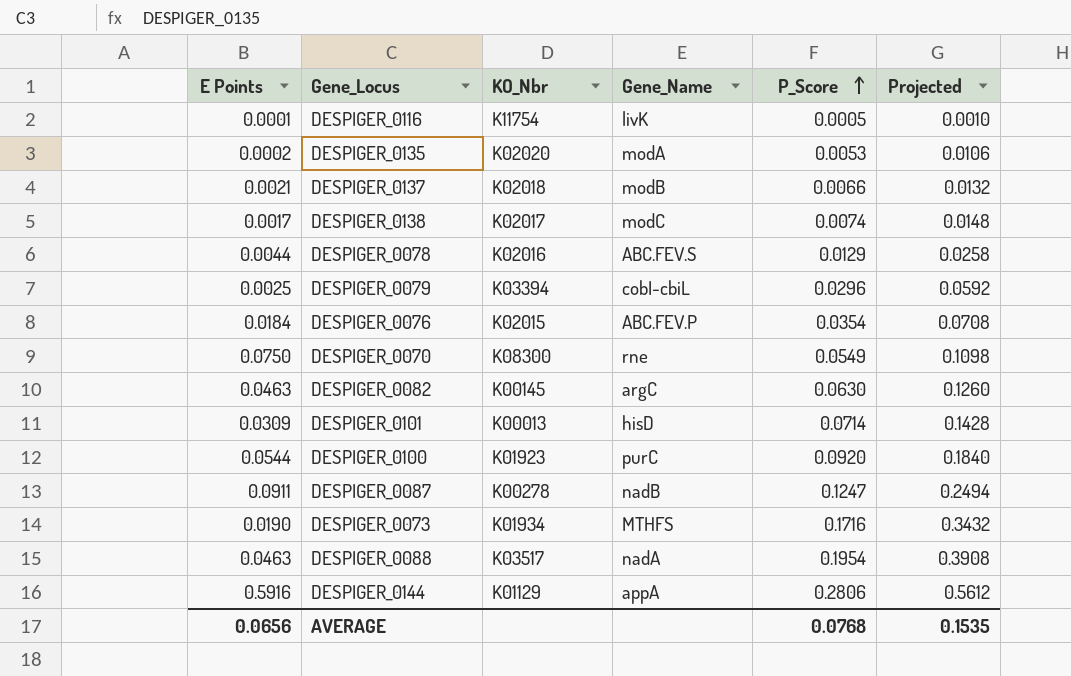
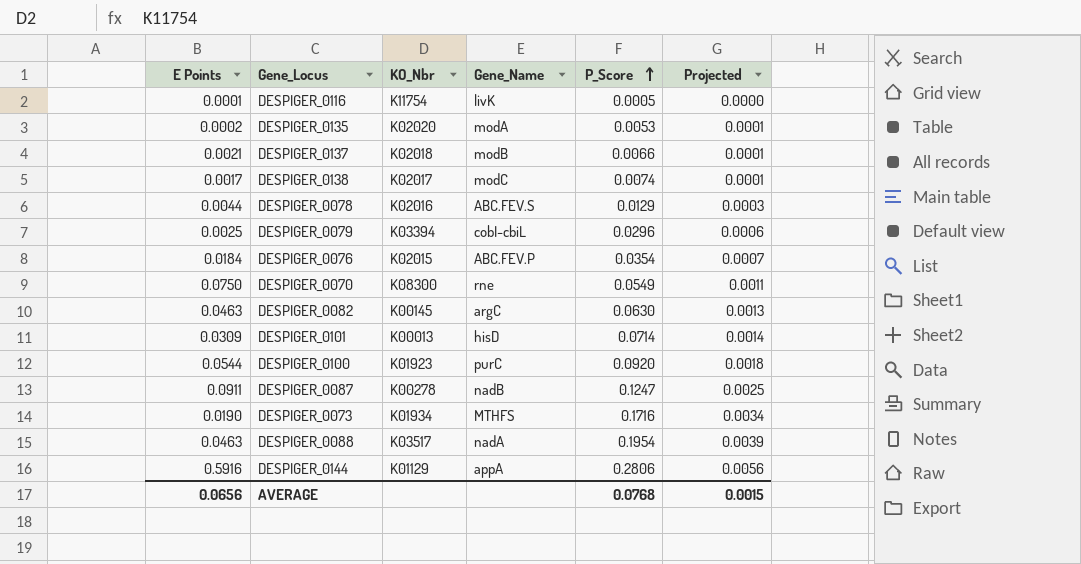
column Projected | formula: [P_Score] * 2 -> [P_Score] * 0.02
AVERAGE | Projected: 0.1535 -> 0.0015

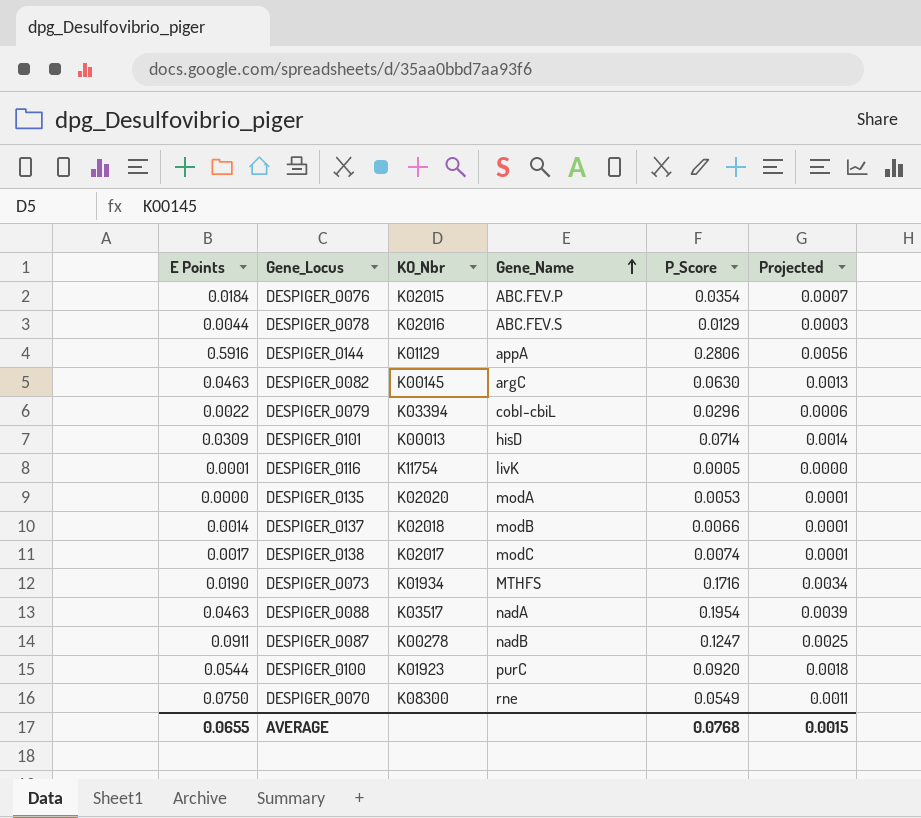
row order: P_Score ascending -> Gene_Name ascending
DESPIGER_0079 | E Points: 0.0025 -> 0.0022
DESPIGER_0135 | E Points: 0.0002 -> 0.0000
DESPIGER_0137 | E Points: 0.0021 -> 0.0014
AVERAGE | E Points: 0.0656 -> 0.0655

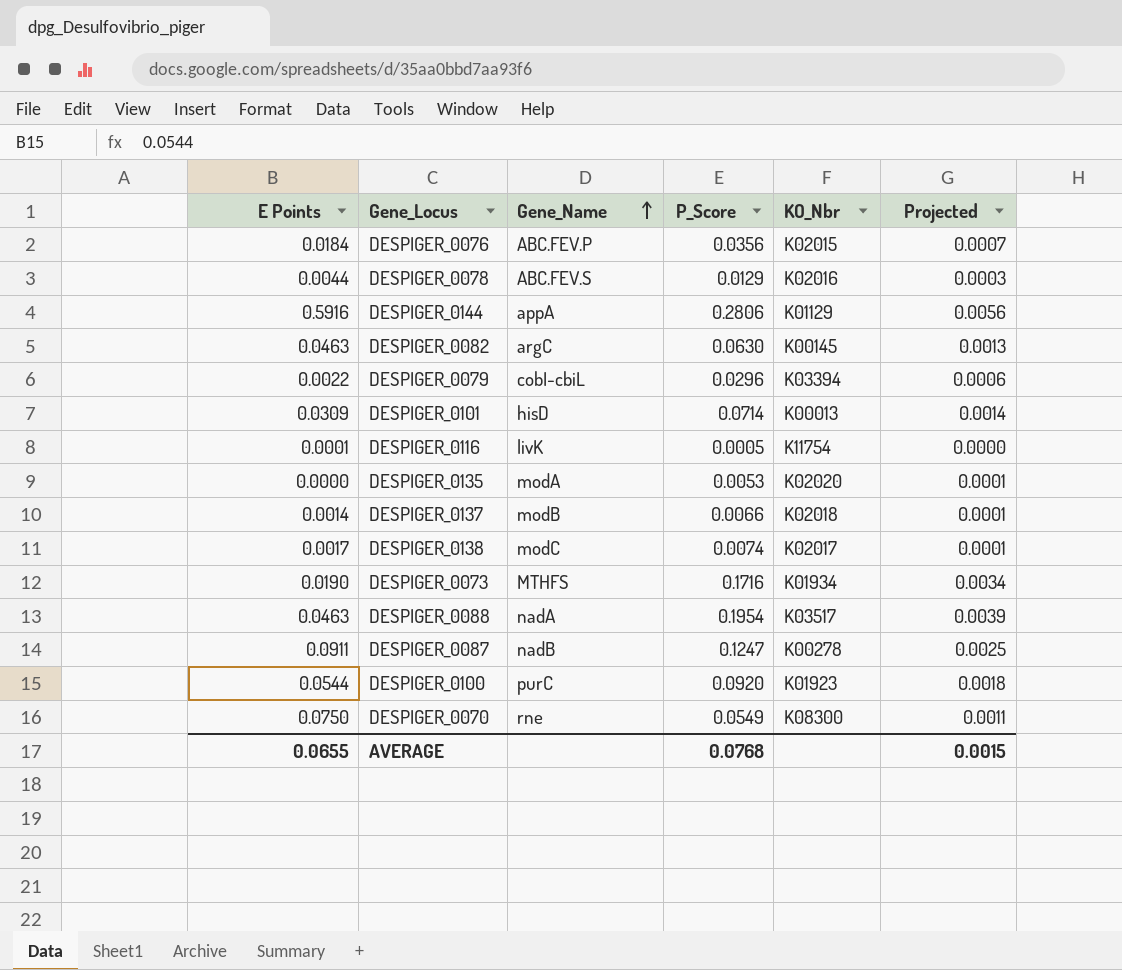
column KO_Nbr | position: 3 -> 5
DESPIGER_0076 | P_Score: 0.0354 -> 0.0356

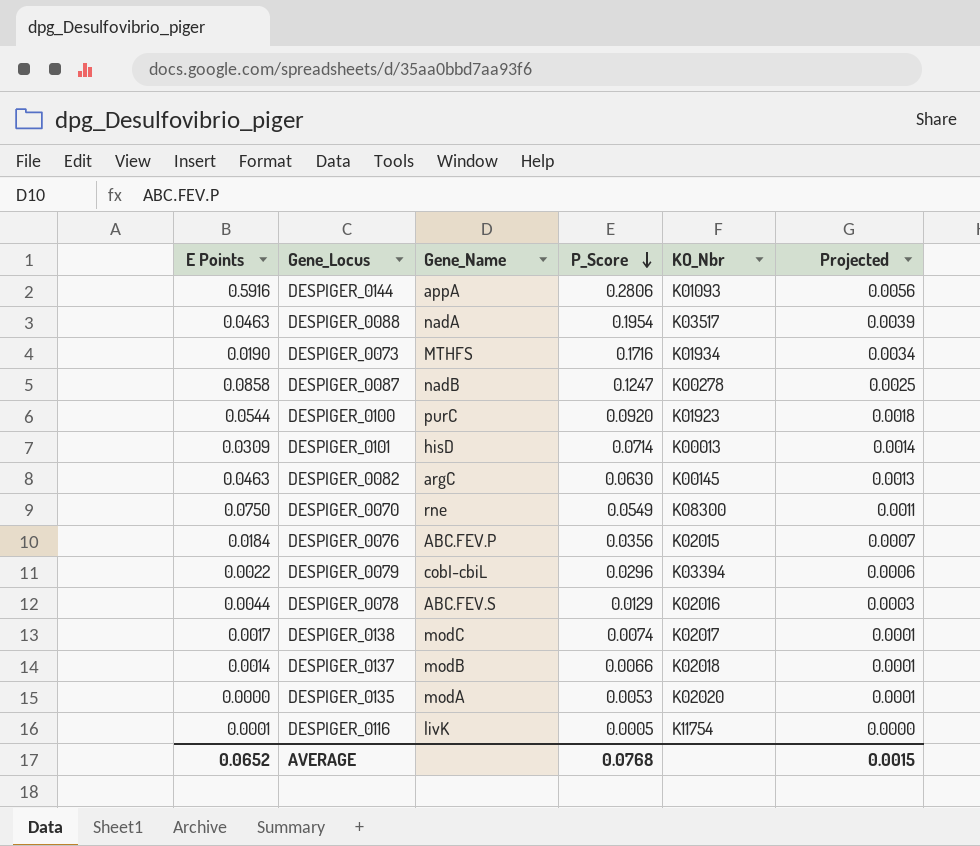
row order: Gene_Name ascending -> P_Score descending
DESPIGER_0144 | KO_Nbr: K01129 -> K01093
DESPIGER_0087 | E Points: 0.0911 -> 0.0858
AVERAGE | E Points: 0.0655 -> 0.0652

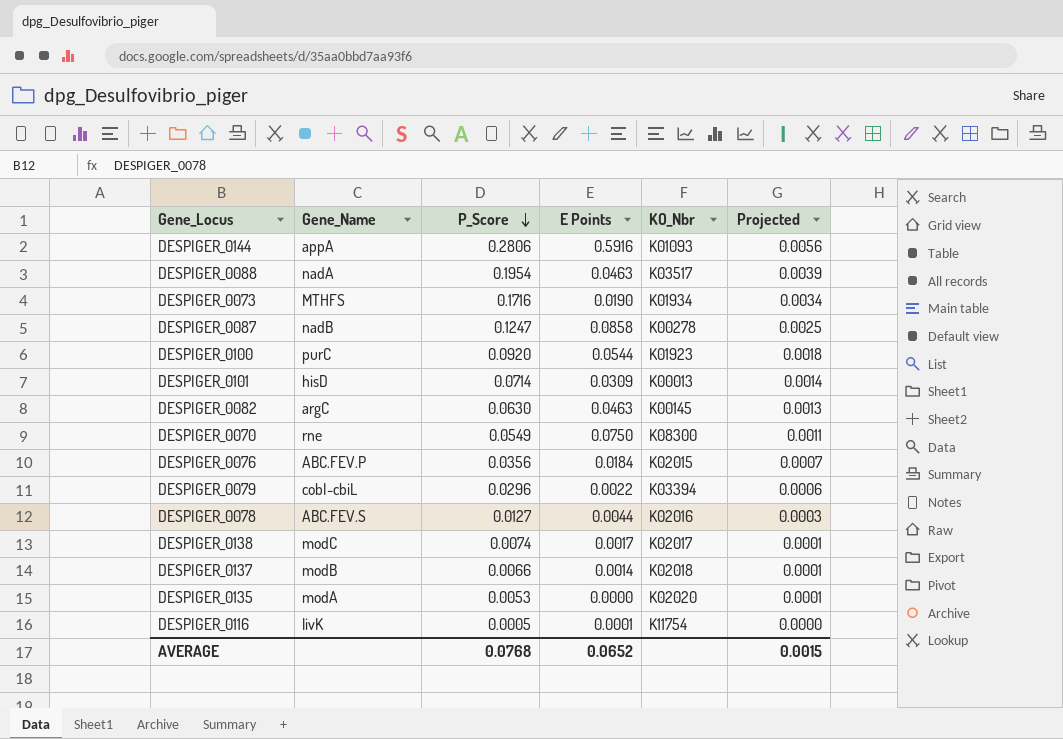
column E Points | position: 1 -> 4
DESPIGER_0078 | P_Score: 0.0129 -> 0.0127

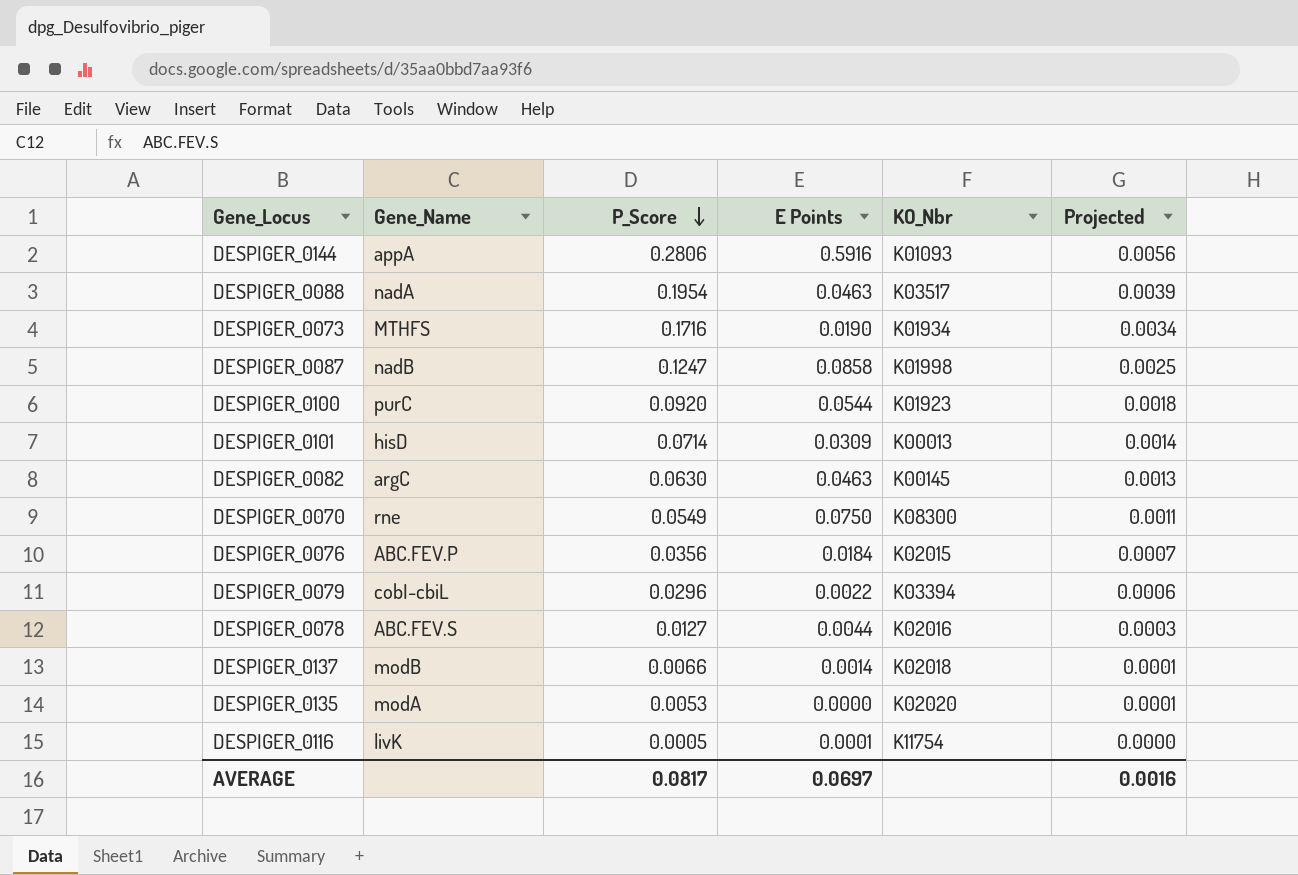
row DESPIGER_0138: modC | 0.0074 | 0.0017 | K02017 | 0.0001 -> none
DESPIGER_0087 | KO_Nbr: K00278 -> K01998
AVERAGE | P_Score: 0.0768 -> 0.0817
AVERAGE | E Points: 0.0652 -> 0.0697
AVERAGE | Projected: 0.0015 -> 0.0016

